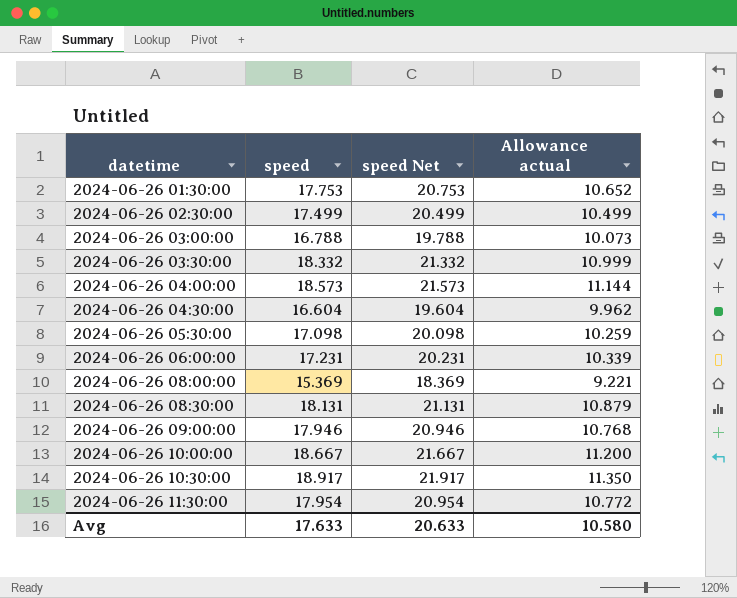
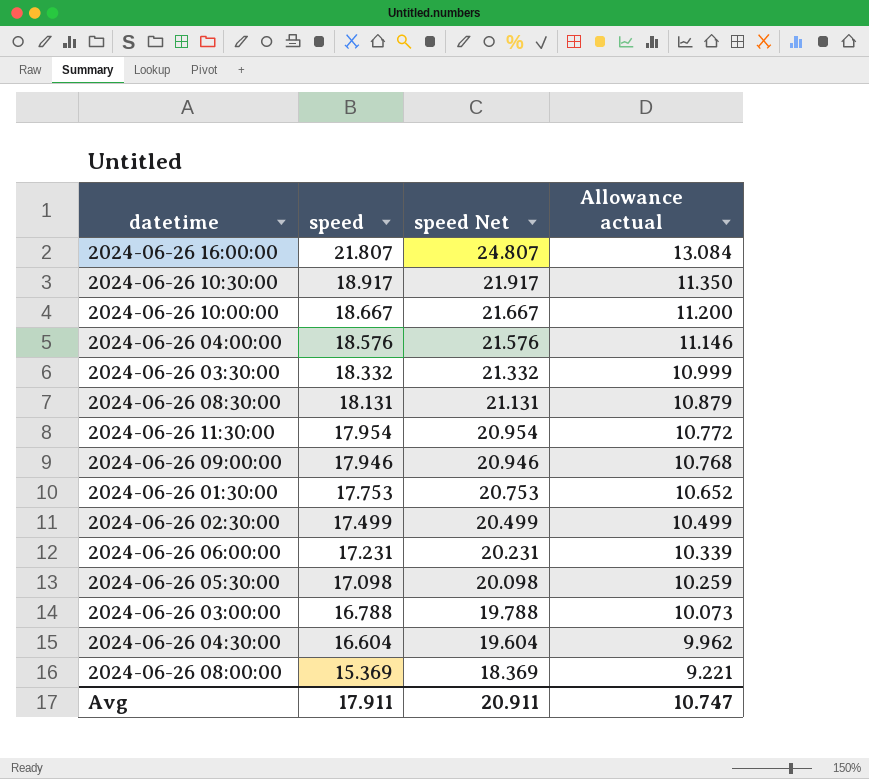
row order: datetime ascending -> speed descending
row 2024-06-26 16:00:00: none -> 21.807 | 24.807 | 13.084
2024-06-26 04:00:00 | speed: 18.573 -> 18.576
2024-06-26 04:00:00 | speed Net: 21.573 -> 21.576
2024-06-26 04:00:00 | Allowance actual: 11.144 -> 11.146
Avg | speed: 17.633 -> 17.911
Avg | speed Net: 20.633 -> 20.911
Avg | Allowance actual: 10.580 -> 10.747

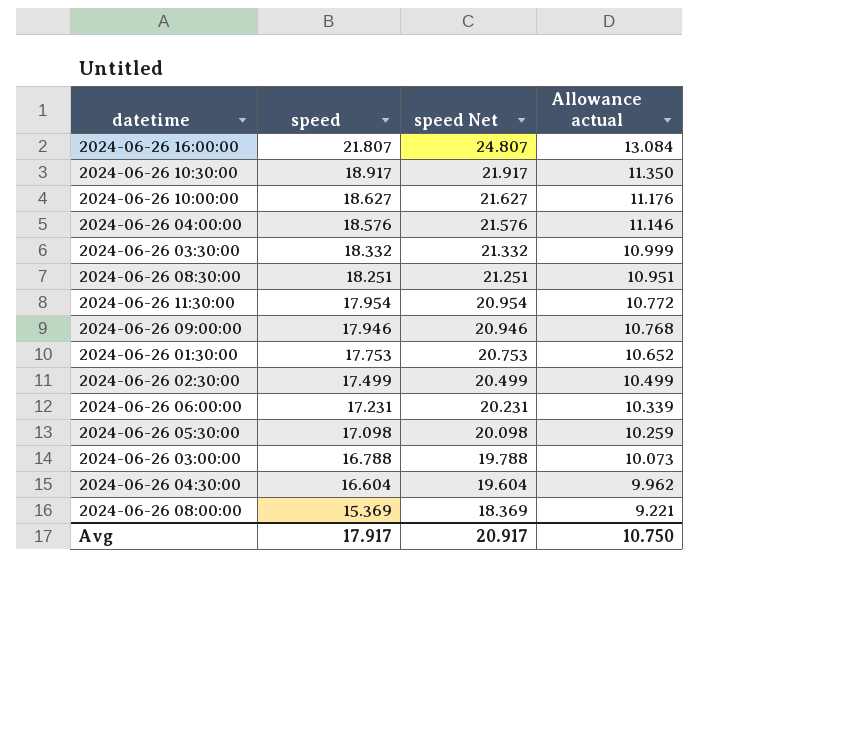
2024-06-26 10:00:00 | speed: 18.667 -> 18.627
2024-06-26 10:00:00 | speed Net: 21.667 -> 21.627
2024-06-26 10:00:00 | Allowance actual: 11.200 -> 11.176
2024-06-26 08:30:00 | speed: 18.131 -> 18.251
2024-06-26 08:30:00 | speed Net: 21.131 -> 21.251
2024-06-26 08:30:00 | Allowance actual: 10.879 -> 10.951
Avg | speed: 17.911 -> 17.917
Avg | speed Net: 20.911 -> 20.917
Avg | Allowance actual: 10.747 -> 10.750

